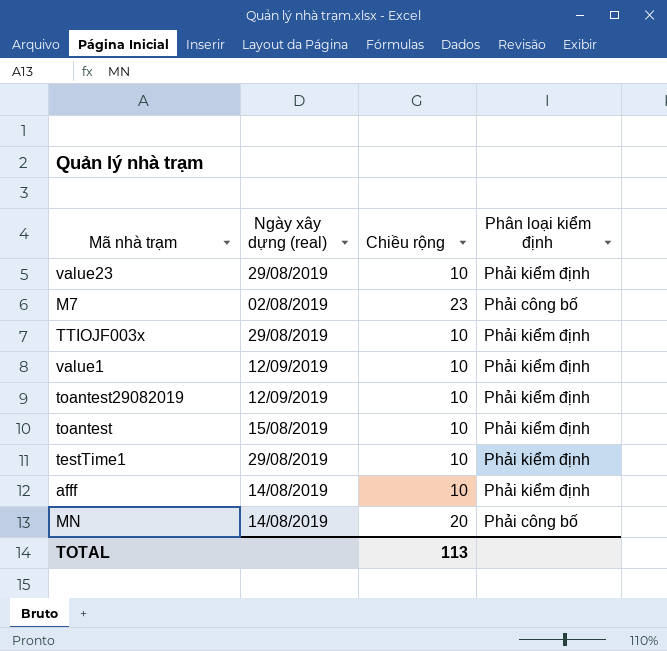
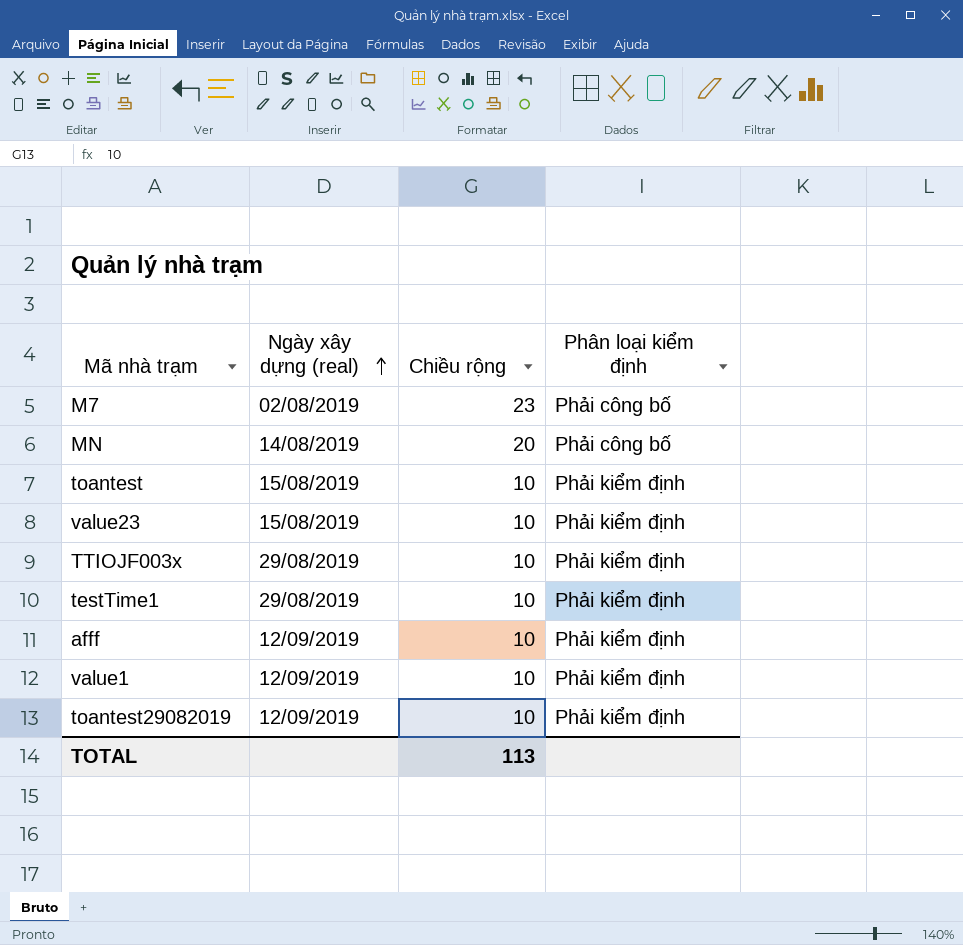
row order: none -> Ngày xây dựng (real) ascending
value23 | Ngày xây dựng (real): 29/08/2019 -> 15/08/2019
afff | Ngày xây dựng (real): 14/08/2019 -> 12/09/2019

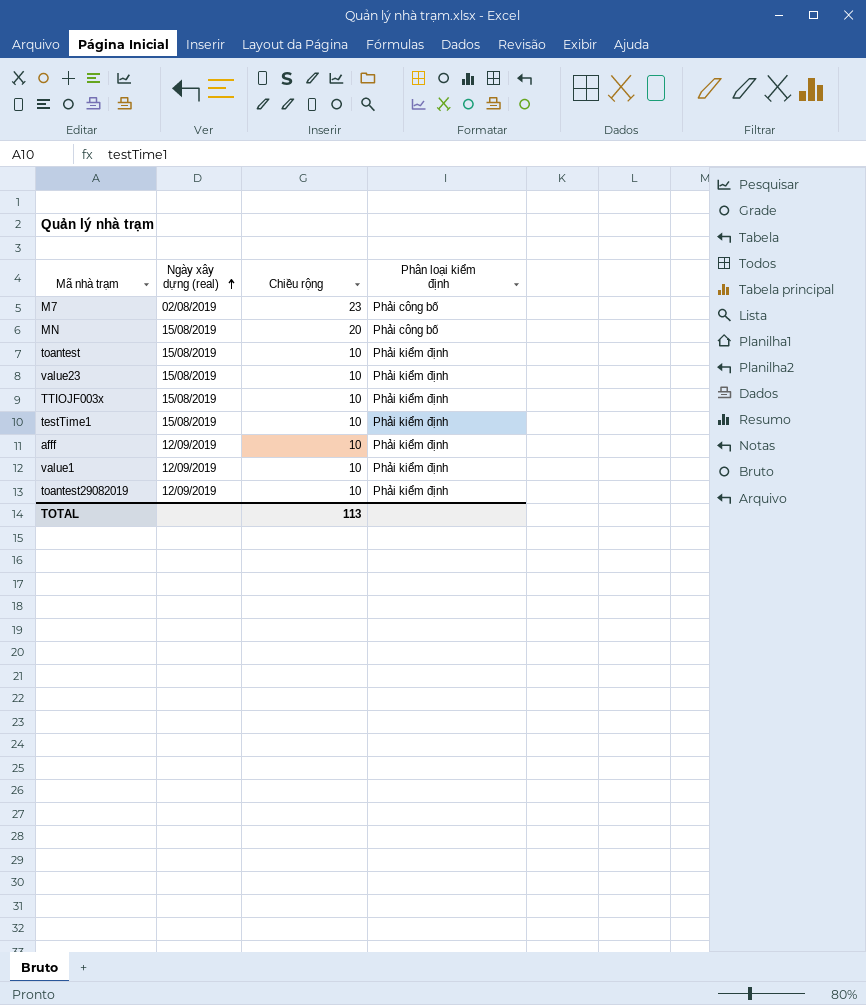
MN | Ngày xây dựng (real): 14/08/2019 -> 15/08/2019
TTIOJF003x | Ngày xây dựng (real): 29/08/2019 -> 15/08/2019
testTime1 | Ngày xây dựng (real): 29/08/2019 -> 15/08/2019

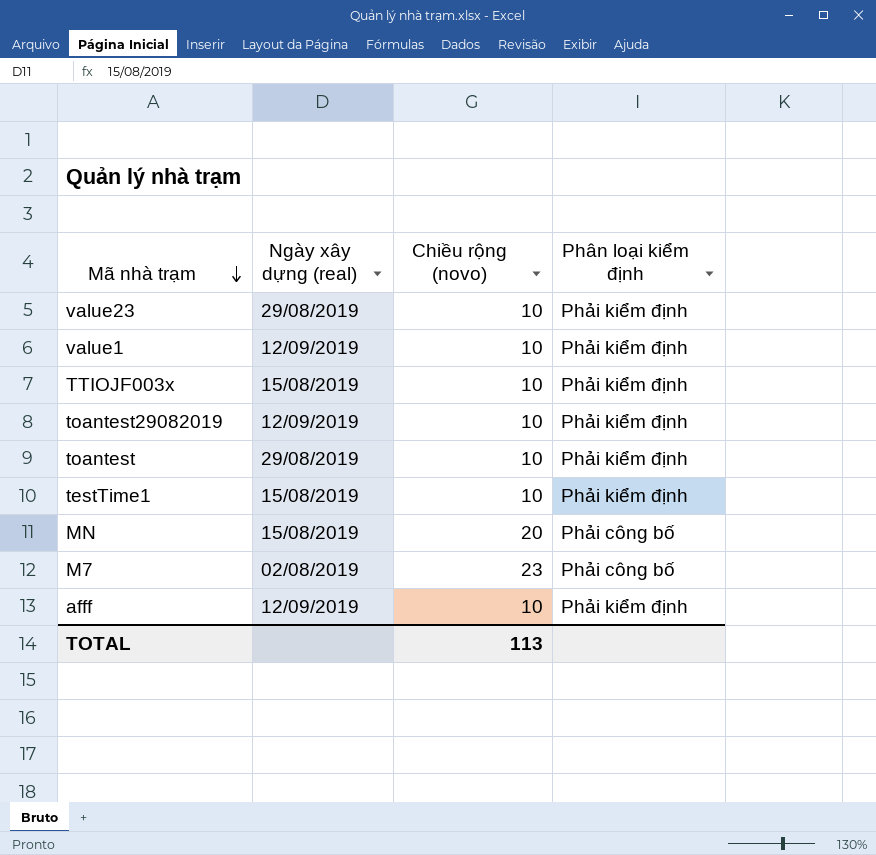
row order: Ngày xây dựng (real) ascending -> Mã nhà trạm descending
column name: Chiều rộng -> Chiều rộng (novo)
value23 | Ngày xây dựng (real): 15/08/2019 -> 29/08/2019
toantest | Ngày xây dựng (real): 15/08/2019 -> 29/08/2019

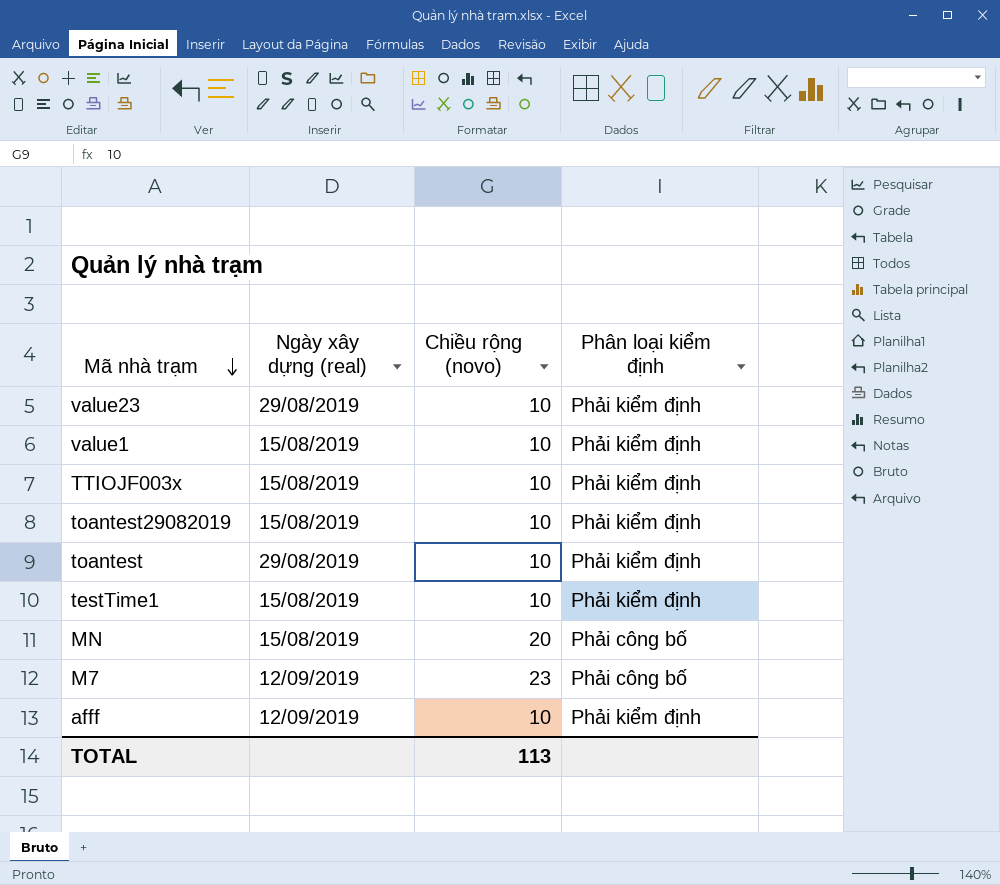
value1 | Ngày xây dựng (real): 12/09/2019 -> 15/08/2019
toantest29082019 | Ngày xây dựng (real): 12/09/2019 -> 15/08/2019
M7 | Ngày xây dựng (real): 02/08/2019 -> 12/09/2019

